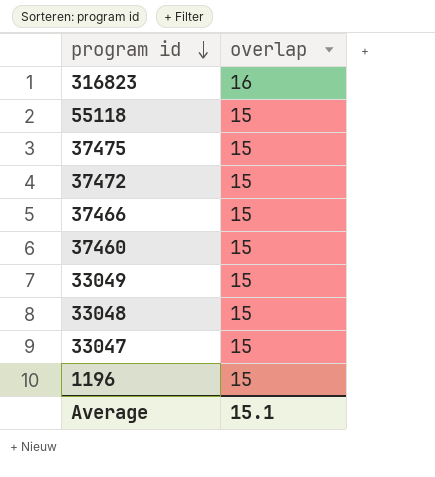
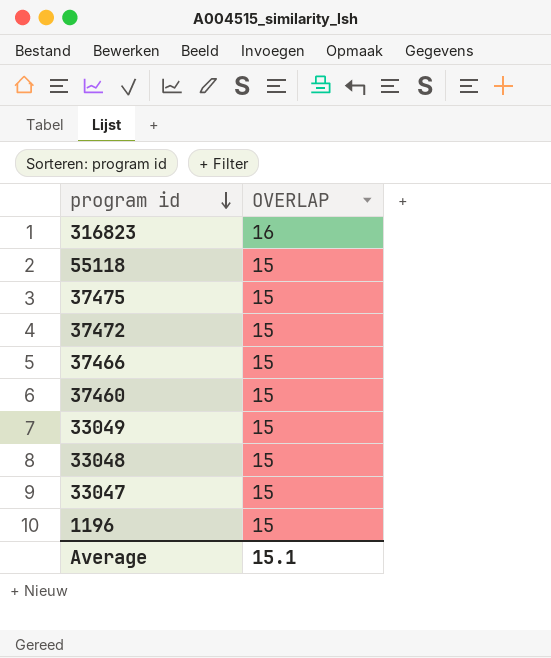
column name: overlap -> OVERLAP

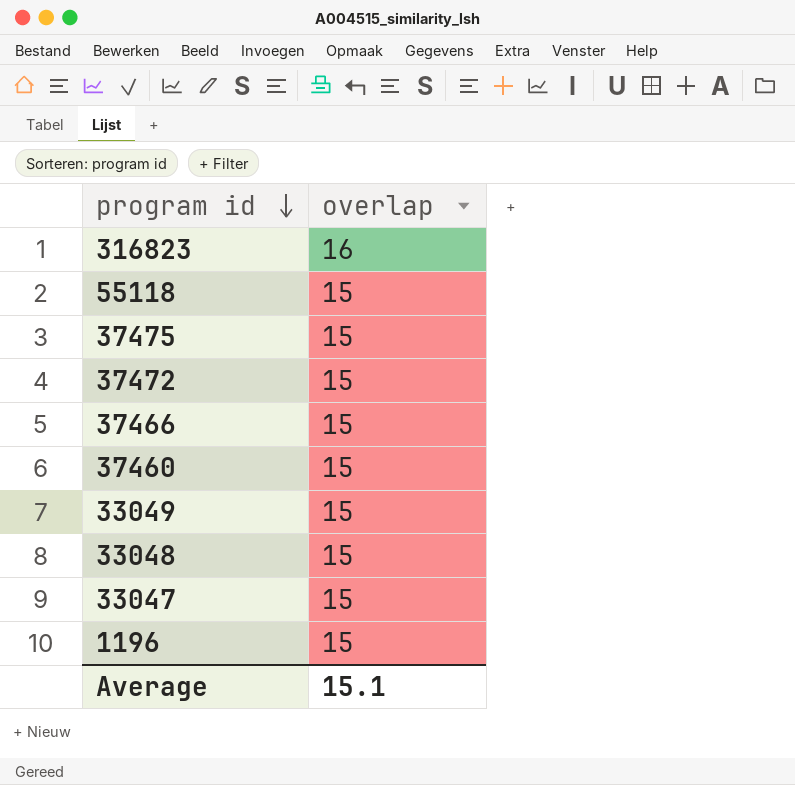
column name: OVERLAP -> overlap

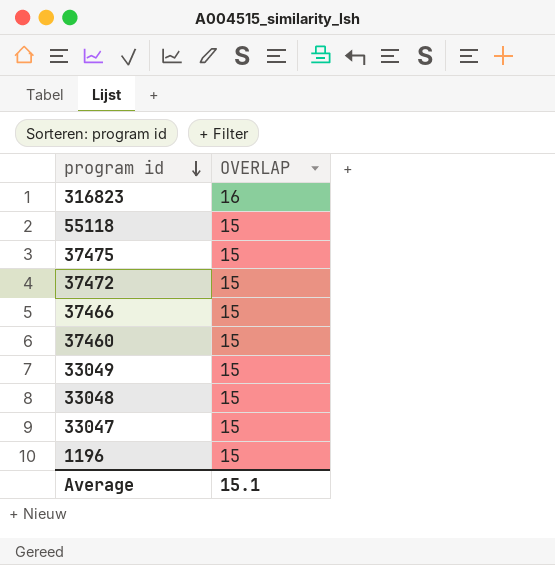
column name: overlap -> OVERLAP

